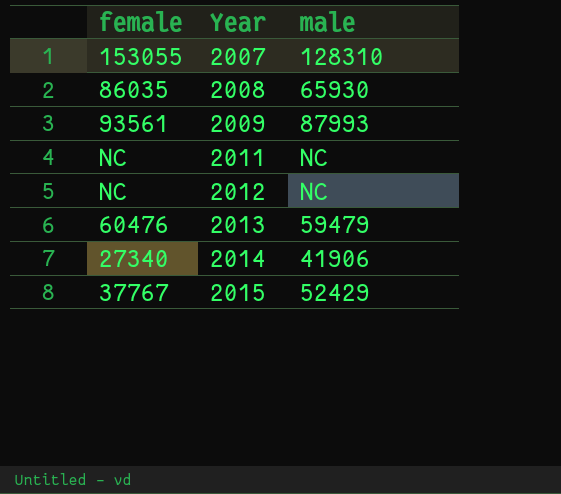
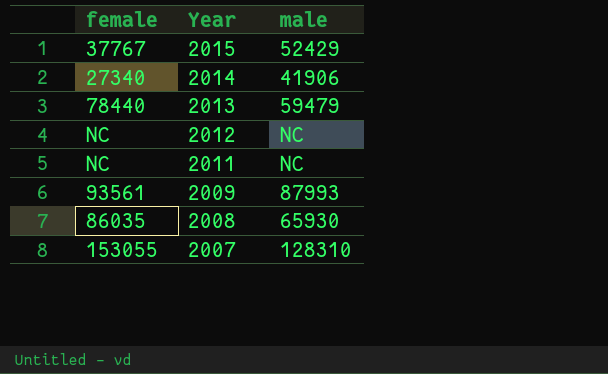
row order: Year ascending -> Year descending
2013 | female: 60476 -> 78440

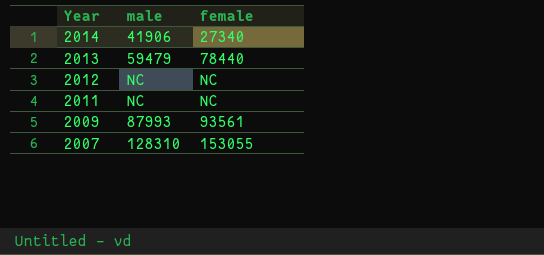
column female | position: 1 -> 3
row 2015: 37767 | 52429 -> none
row 2008: 86035 | 65930 -> none

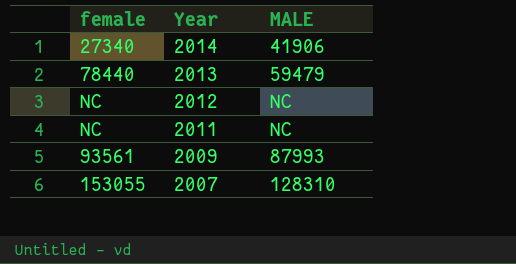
column female | position: 3 -> 1
column name: male -> MALE

